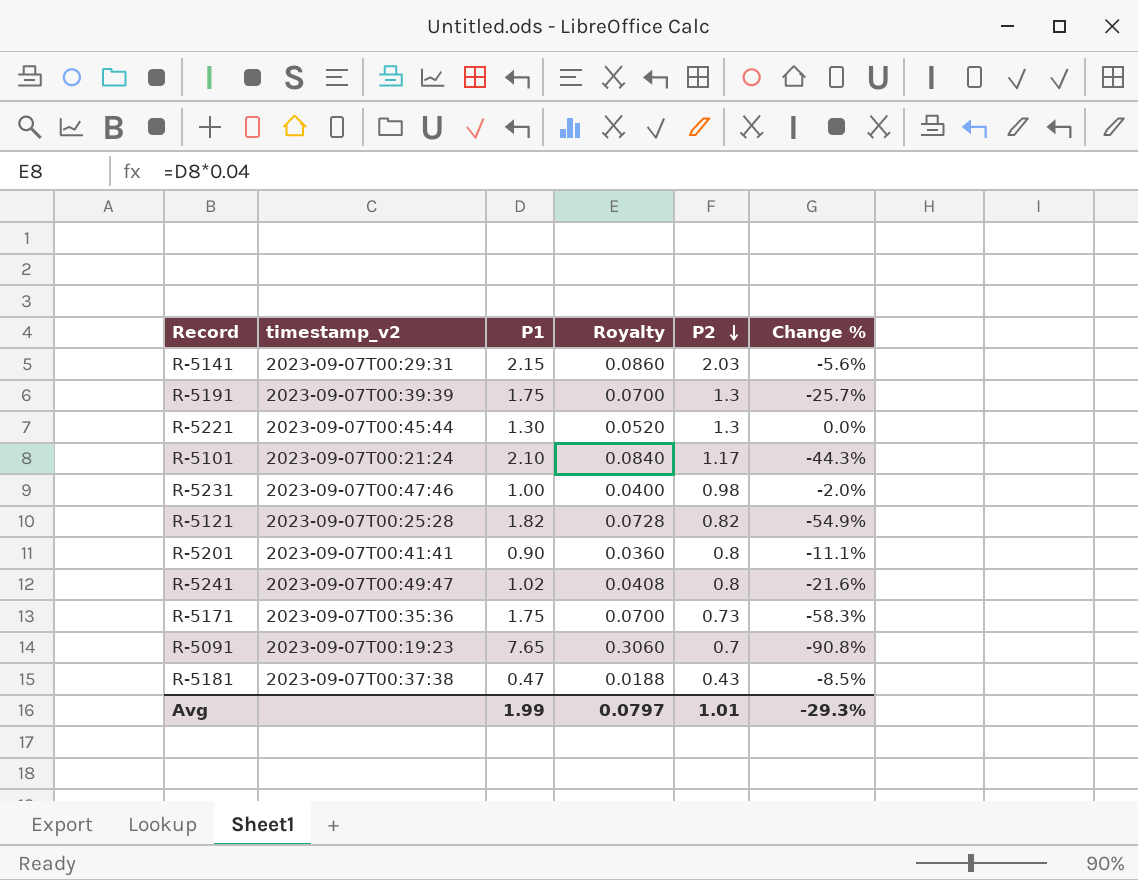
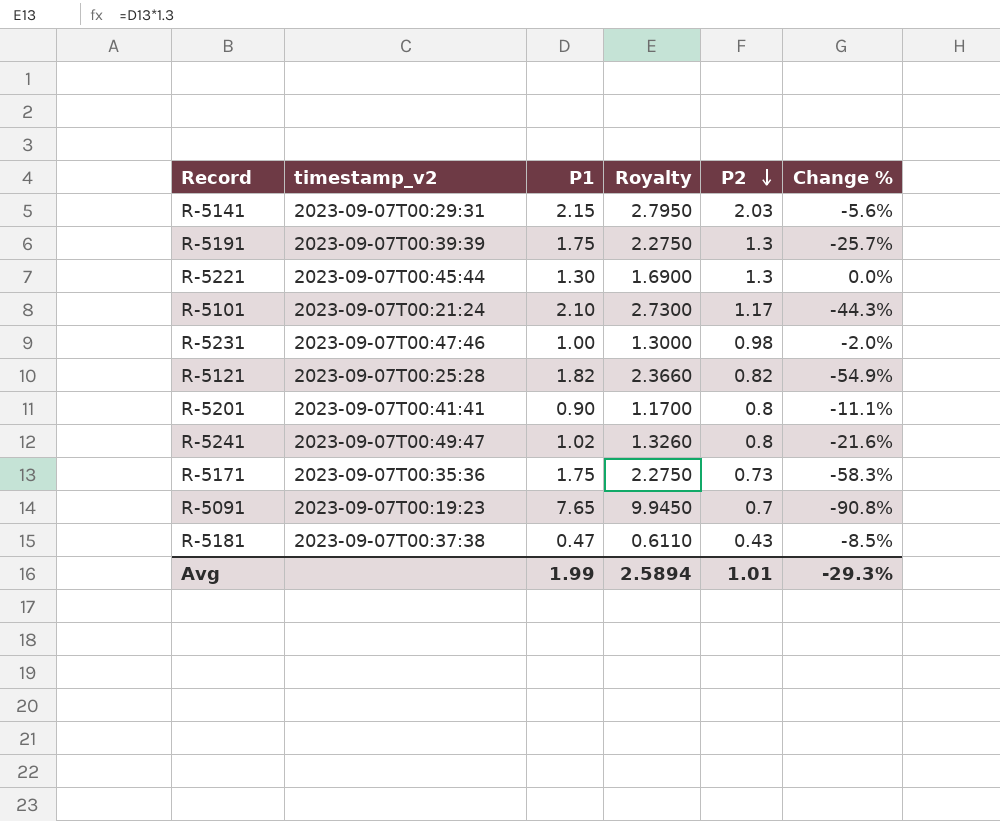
column Royalty | formula: [P1] * 0.04 -> [P1] * 1.3
Avg | Royalty: 0.0797 -> 2.5894

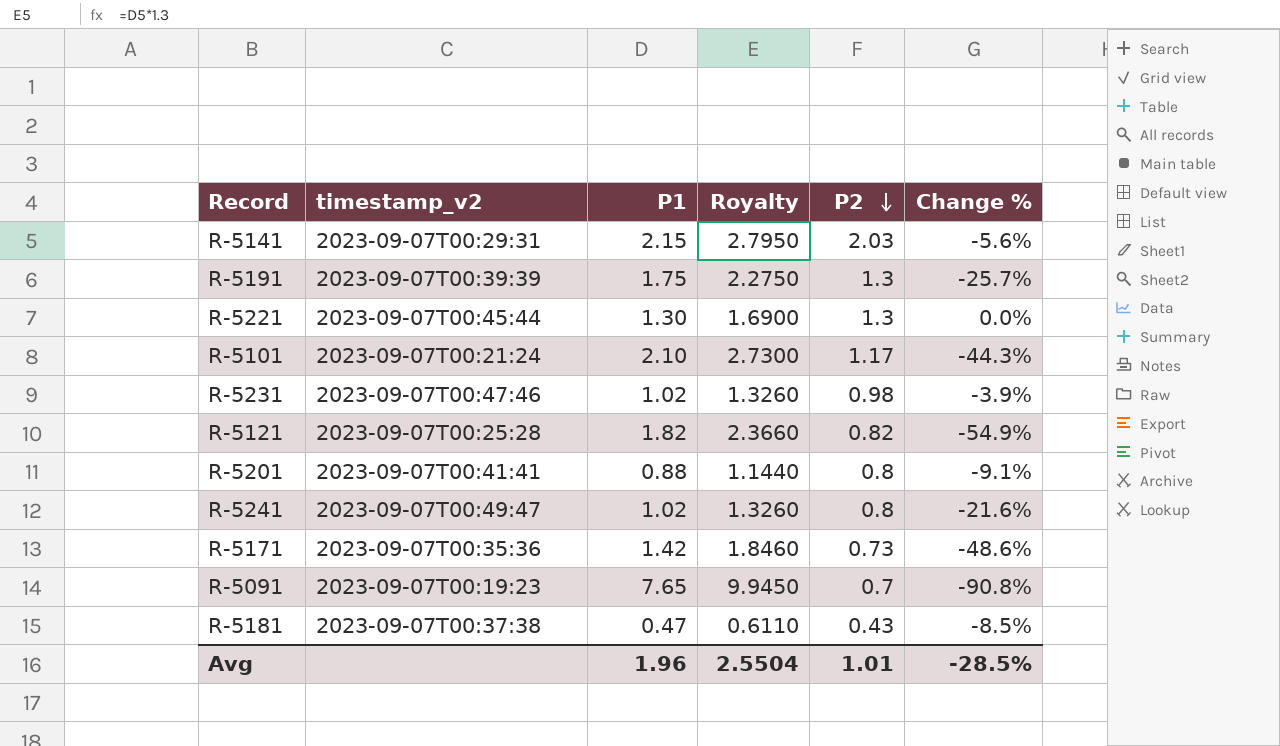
R-5231 | P1: 1.00 -> 1.02
R-5231 | Royalty: 1.3000 -> 1.3260
R-5231 | Change %: -2.0% -> -3.9%
R-5201 | P1: 0.90 -> 0.88
R-5201 | Royalty: 1.1700 -> 1.1440
R-5201 | Change %: -11.1% -> -9.1%
R-5171 | P1: 1.75 -> 1.42
R-5171 | Royalty: 2.2750 -> 1.8460
R-5171 | Change %: -58.3% -> -48.6%
Avg | P1: 1.99 -> 1.96
Avg | Royalty: 2.5894 -> 2.5504
Avg | Change %: -29.3% -> -28.5%

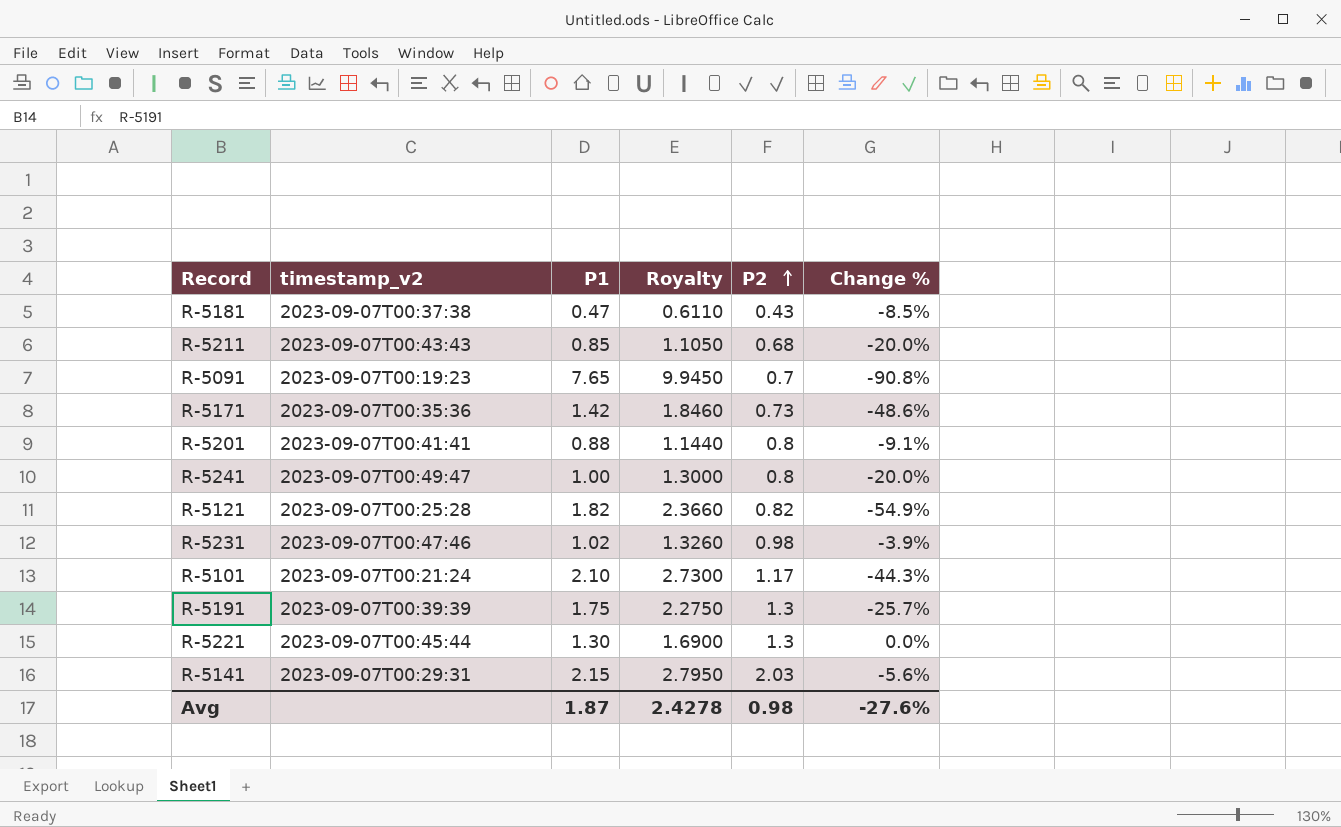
row order: P2 descending -> P2 ascending
row R-5211: none -> 2023-09-07T00:43:43 | 0.85 | 1.1050 | 0.68 | -20.0%
R-5241 | P1: 1.02 -> 1.00
R-5241 | Royalty: 1.3260 -> 1.3000
R-5241 | Change %: -21.6% -> -20.0%
Avg | P1: 1.96 -> 1.87
Avg | Royalty: 2.5504 -> 2.4278
Avg | P2: 1.01 -> 0.98
Avg | Change %: -28.5% -> -27.6%

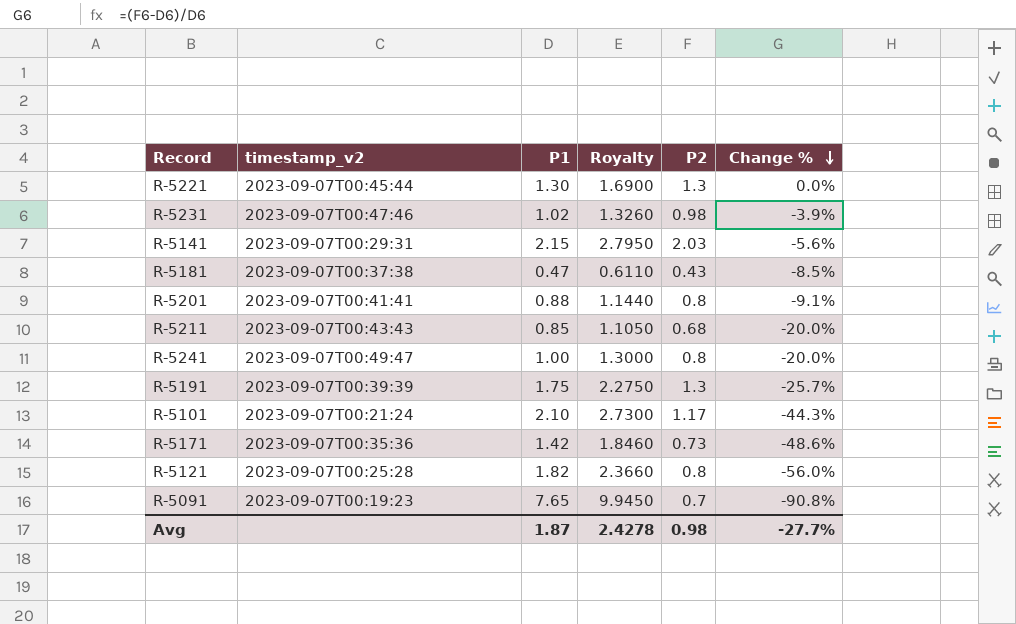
row order: P2 ascending -> Change % descending
R-5121 | P2: 0.82 -> 0.8
R-5121 | Change %: -54.9% -> -56.0%
Avg | Change %: -27.6% -> -27.7%

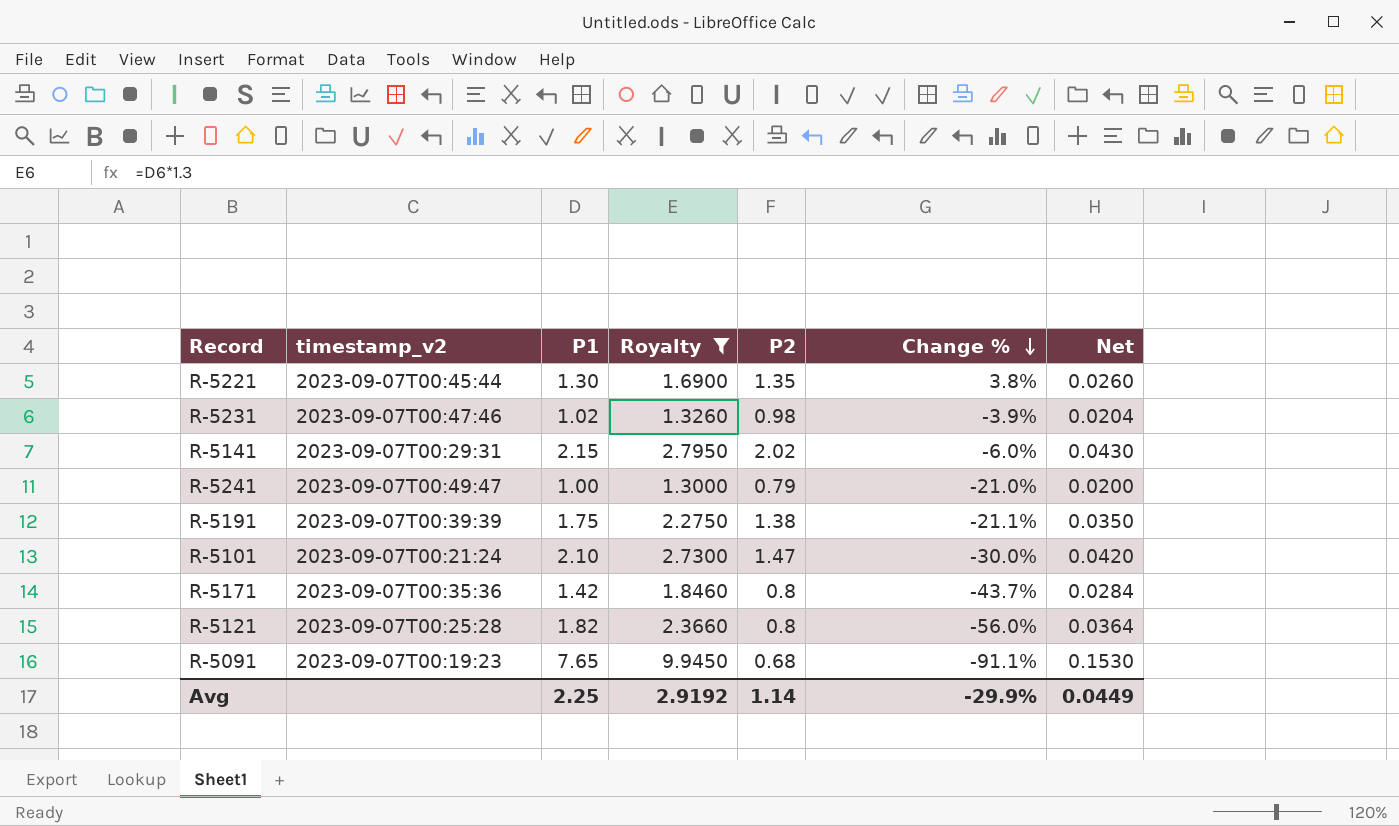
filter: none -> Royalty >= 1.3000
column Net | formula: none -> [P1] * 0.02
R-5221 | P2: 1.3 -> 1.35
R-5221 | Change %: 0.0% -> 3.8%
R-5141 | P2: 2.03 -> 2.02
R-5141 | Change %: -5.6% -> -6.0%
R-5241 | P2: 0.8 -> 0.79
R-5241 | Change %: -20.0% -> -21.0%
R-5191 | P2: 1.3 -> 1.38
R-5191 | Change %: -25.7% -> -21.1%
R-5101 | P2: 1.17 -> 1.47
R-5101 | Change %: -44.3% -> -30.0%
R-5171 | P2: 0.73 -> 0.8
R-5171 | Change %: -48.6% -> -43.7%
R-5091 | P2: 0.7 -> 0.68
R-5091 | Change %: -90.8% -> -91.1%
Avg | P1: 1.87 -> 2.25
Avg | Royalty: 2.4278 -> 2.9192
Avg | P2: 0.98 -> 1.14
Avg | Change %: -27.7% -> -29.9%

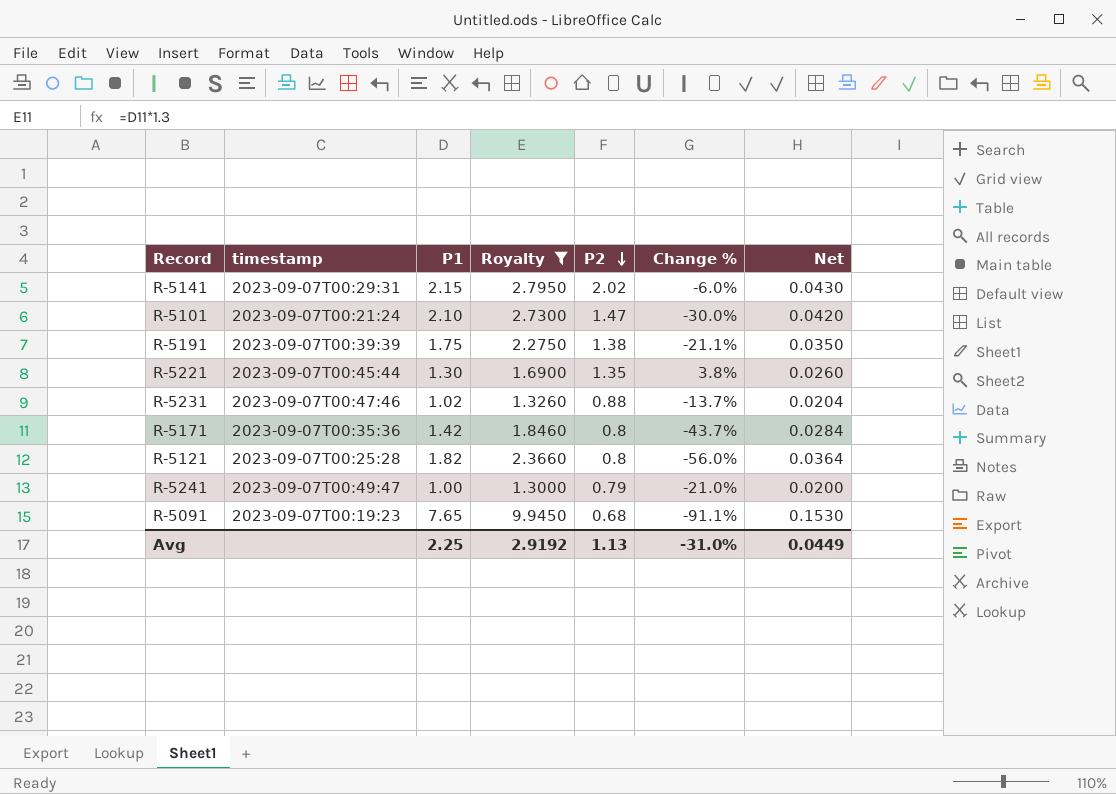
row order: Change % descending -> P2 descending
column name: timestamp_v2 -> timestamp
R-5231 | P2: 0.98 -> 0.88
R-5231 | Change %: -3.9% -> -13.7%
Avg | P2: 1.14 -> 1.13
Avg | Change %: -29.9% -> -31.0%

